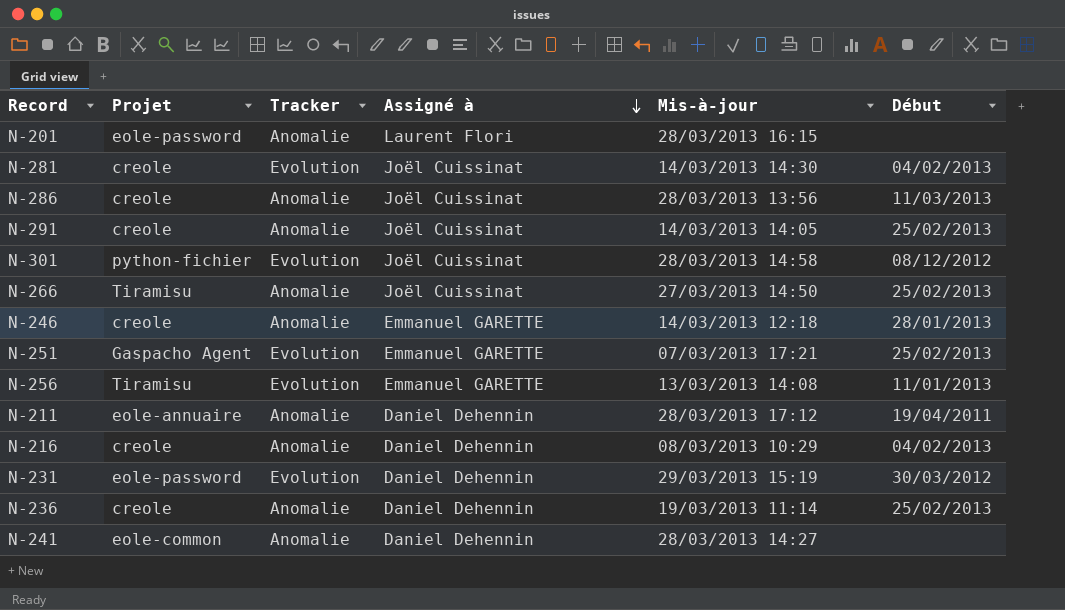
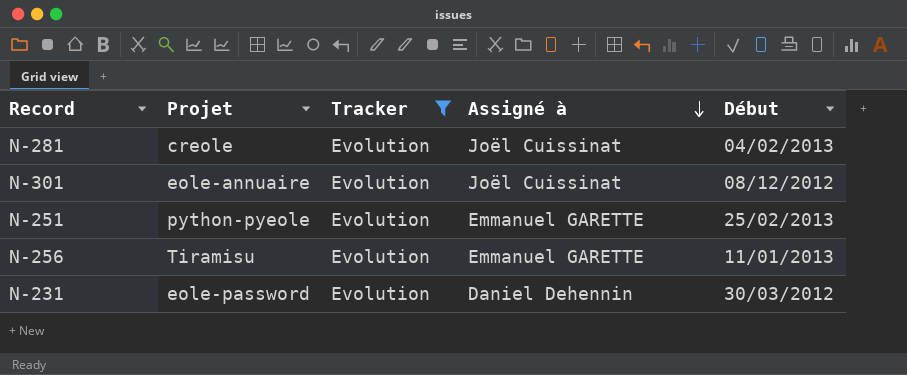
filter: none -> Tracker = Evolution
column Mis-à-jour | position: 5 -> none
N-301 | Projet: python-fichier -> eole-annuaire
N-251 | Projet: Gaspacho Agent -> python-pyeole

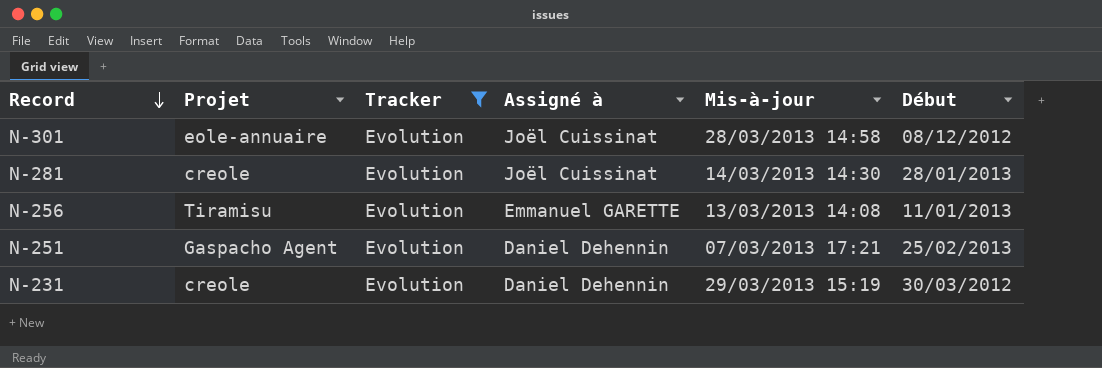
row order: Assigné à descending -> Record descending
column Mis-à-jour | position: none -> 5
N-281 | Début: 04/02/2013 -> 28/01/2013
N-251 | Projet: python-pyeole -> Gaspacho Agent
N-251 | Assigné à: Emmanuel GARETTE -> Daniel Dehennin
N-231 | Projet: eole-password -> creole

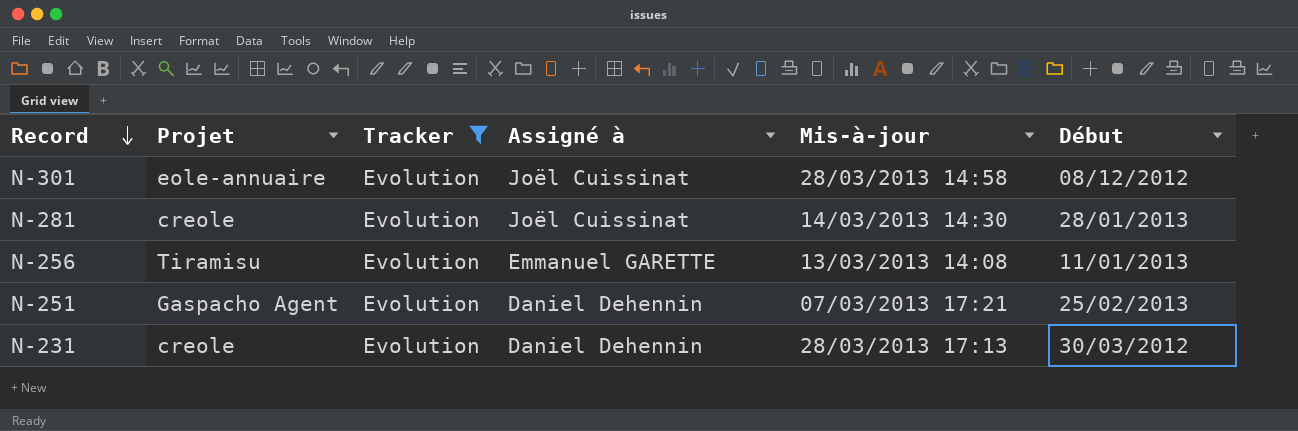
N-231 | Mis-à-jour: 29/03/2013 15:19 -> 28/03/2013 17:13

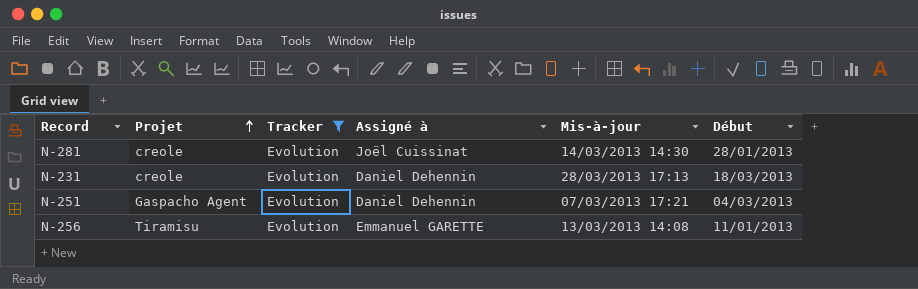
row order: Record descending -> Projet ascending
row N-301: eole-annuaire | Evolution | Joël Cuissinat | 28/03/2013 14:58 | 08/12/2012 -> none
N-231 | Début: 30/03/2012 -> 18/03/2013
N-251 | Début: 25/02/2013 -> 04/03/2013

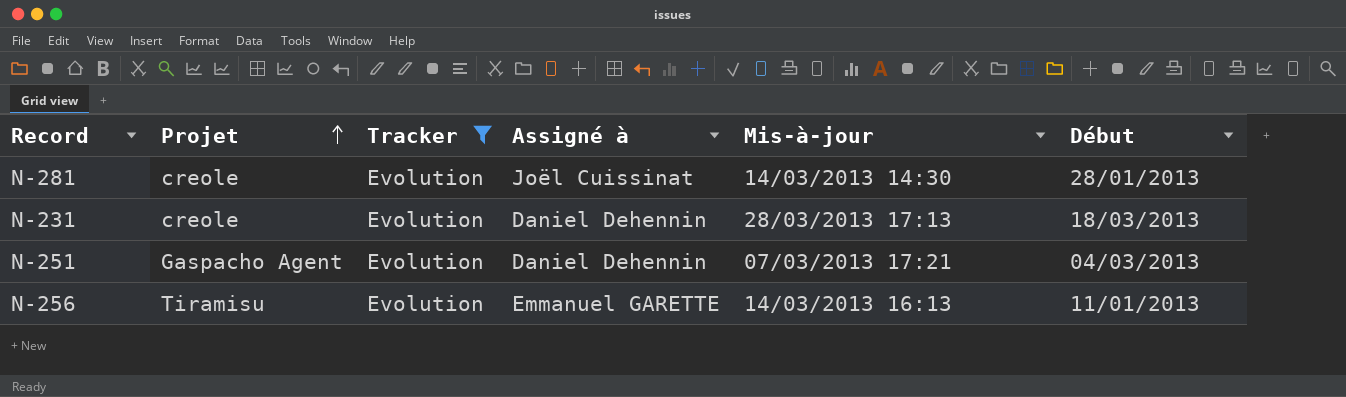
N-256 | Mis-à-jour: 13/03/2013 14:08 -> 14/03/2013 16:13

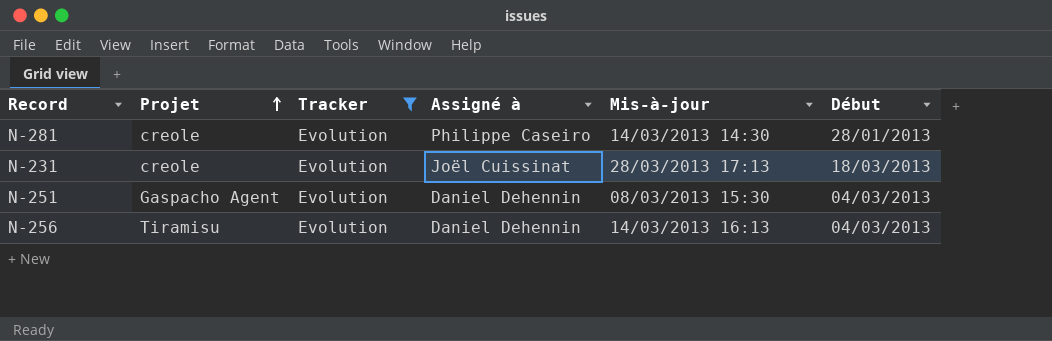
N-281 | Assigné à: Joël Cuissinat -> Philippe Caseiro
N-231 | Assigné à: Daniel Dehennin -> Joël Cuissinat
N-251 | Mis-à-jour: 07/03/2013 17:21 -> 08/03/2013 15:30
N-256 | Assigné à: Emmanuel GARETTE -> Daniel Dehennin
N-256 | Début: 11/01/2013 -> 04/03/2013

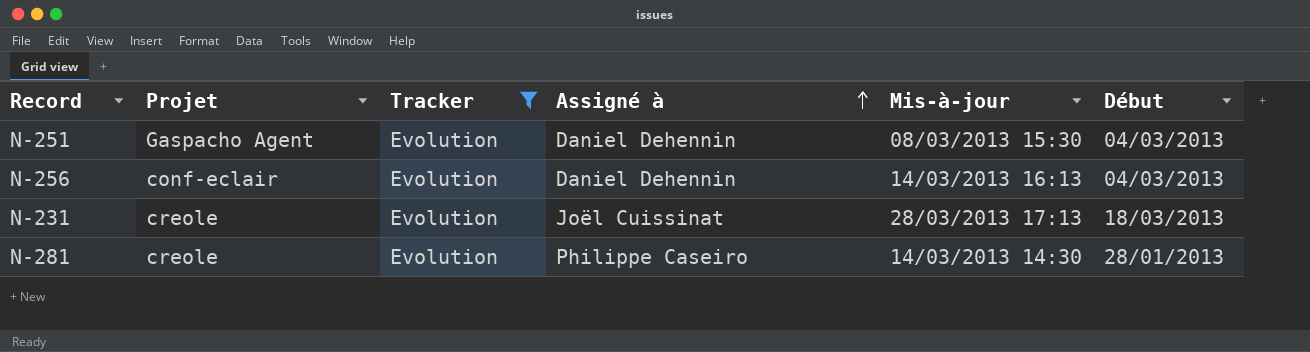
row order: Projet ascending -> Assigné à ascending
N-256 | Projet: Tiramisu -> conf-eclair

